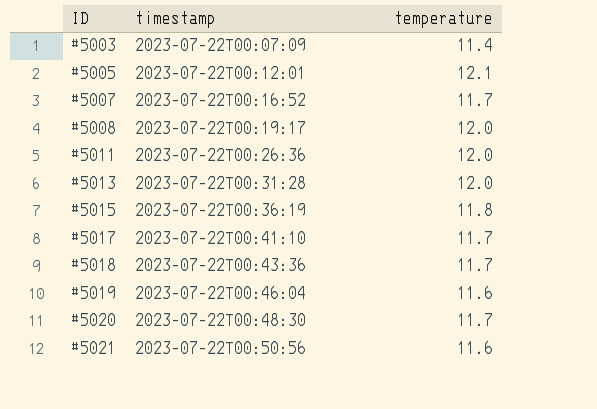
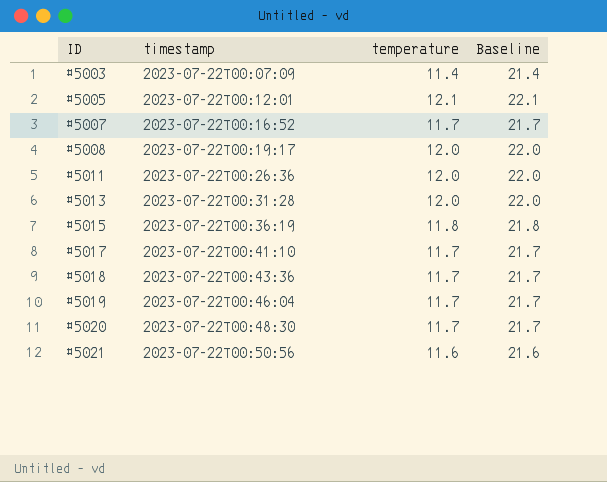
column Baseline | formula: none -> [temperature] + 10
#5019 | temperature: 11.6 -> 11.7

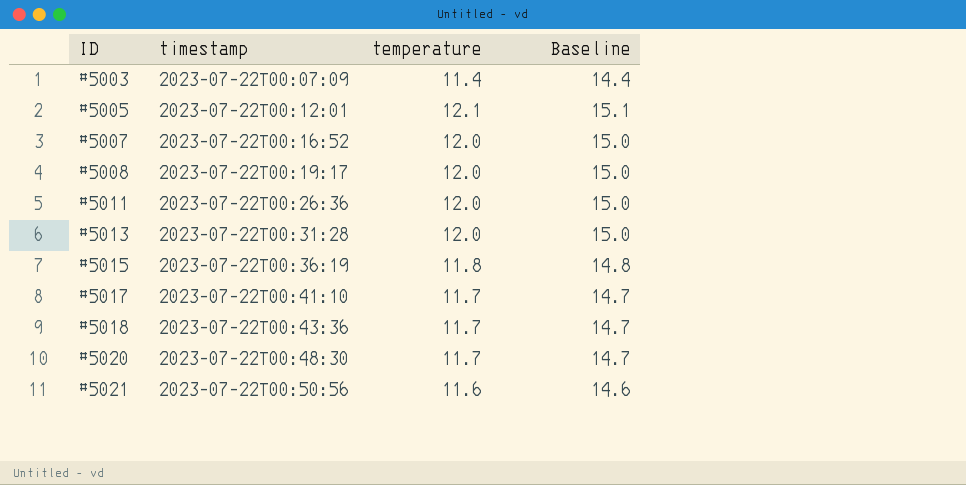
column Baseline | formula: [temperature] + 10 -> [temperature] + 3
row #5019: 2023-07-22T00:46:04 | 11.7 | 21.7 -> none
#5007 | temperature: 11.7 -> 12.0

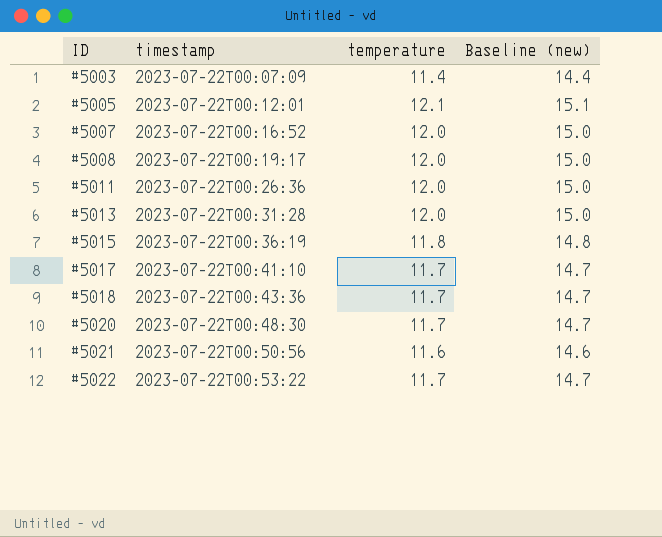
column name: Baseline -> Baseline (new)
row #5022: none -> 2023-07-22T00:53:22 | 11.7 | 14.7

